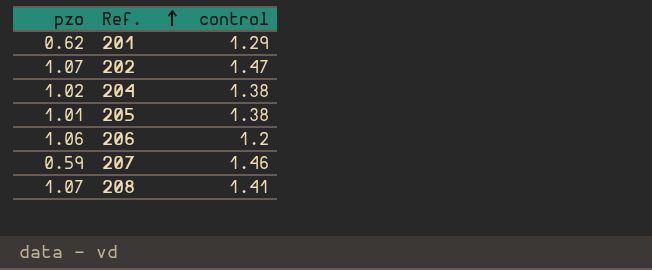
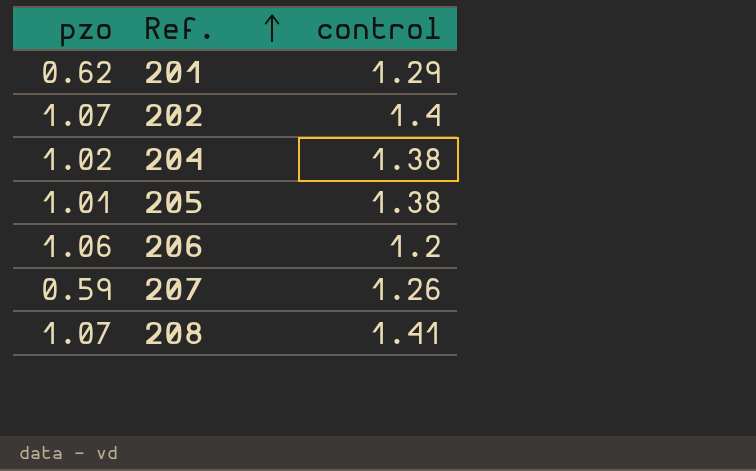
202 | control: 1.47 -> 1.4
207 | control: 1.46 -> 1.26

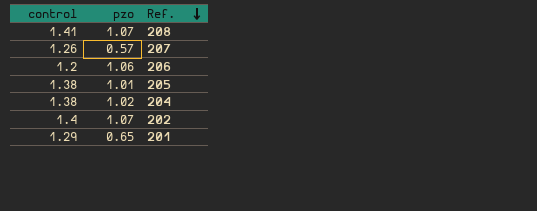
row order: Ref. ascending -> Ref. descending
column control | position: 3 -> 1
207 | pzo: 0.59 -> 0.57
201 | pzo: 0.62 -> 0.65

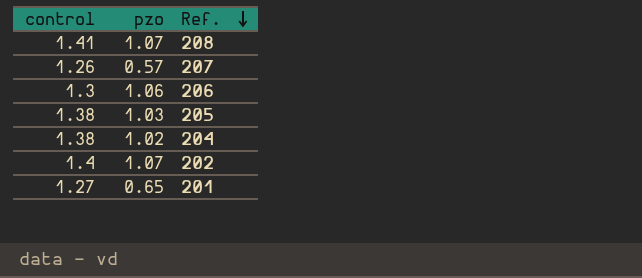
206 | control: 1.2 -> 1.3
205 | pzo: 1.01 -> 1.03
201 | control: 1.29 -> 1.27

